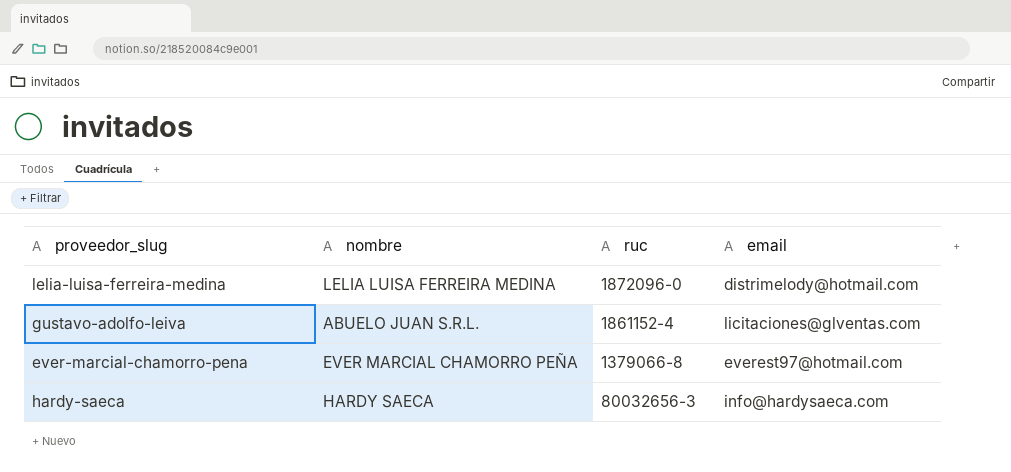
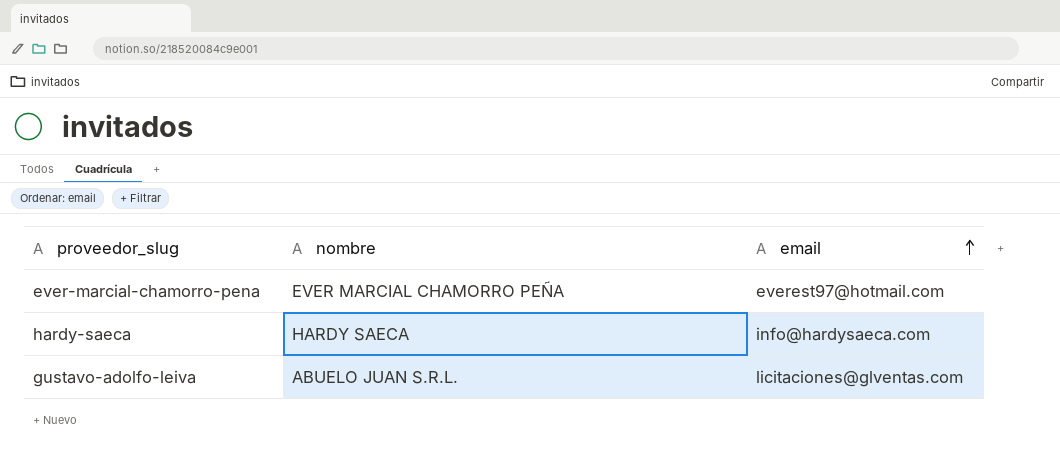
row order: none -> email ascending
column ruc | position: 3 -> none
row lelia-luisa-ferreira-medina: LELIA LUISA FERREIRA MEDINA | 1872096-0 | distrimelody@hotmail.com -> none

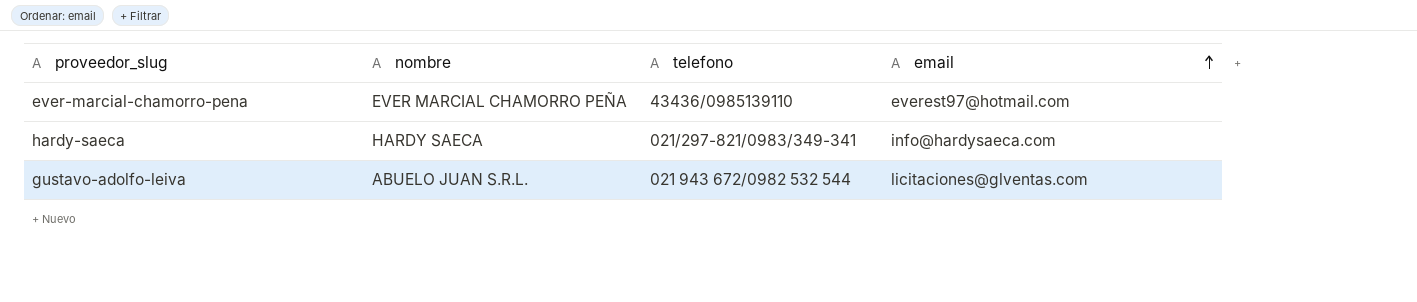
column telefono | position: none -> 3

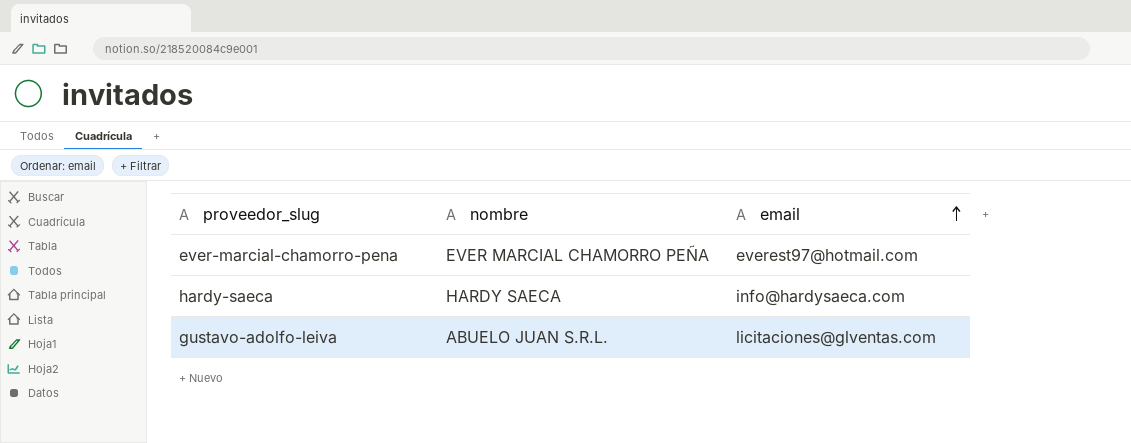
column telefono | position: 3 -> none

